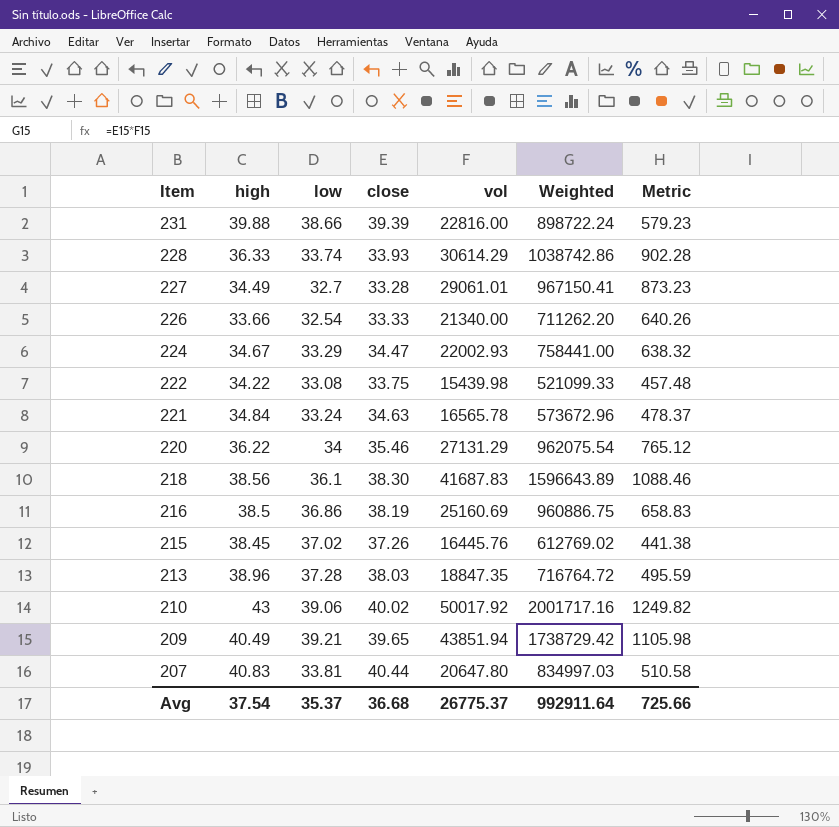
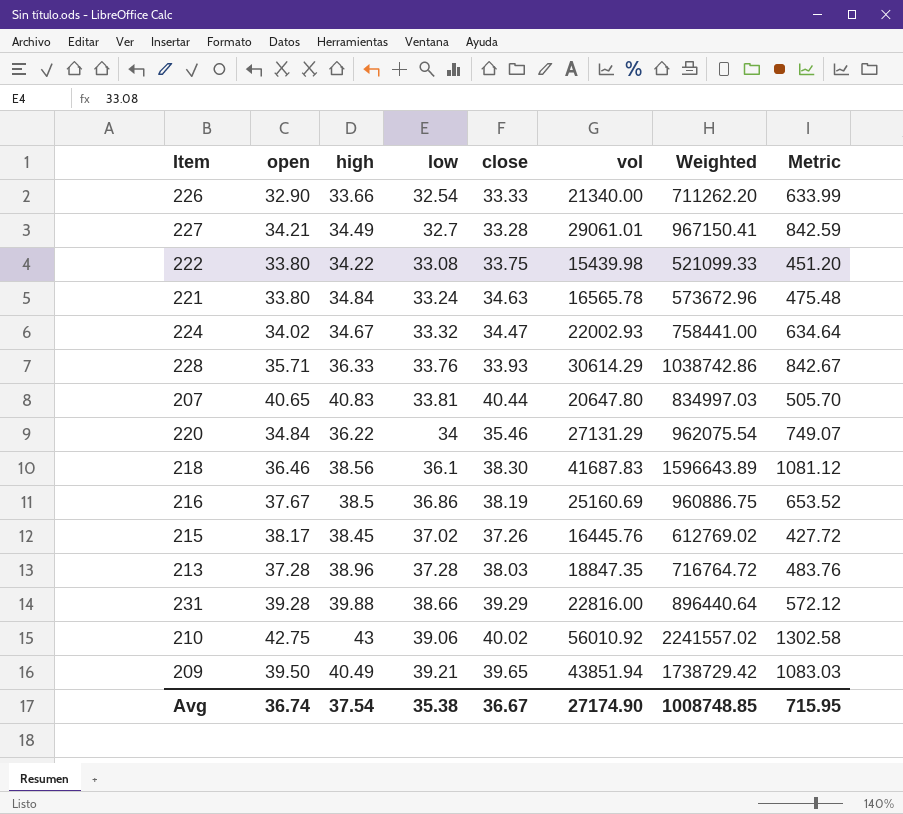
row order: Item descending -> low ascending
column open | position: none -> 2
column Metric | formula: [vol] / [close] -> [vol] / [high]
224 | low: 33.29 -> 33.32
228 | low: 33.74 -> 33.76
231 | close: 39.39 -> 39.29
231 | Weighted: 898722.24 -> 896440.64
210 | vol: 50017.92 -> 56010.92
210 | Weighted: 2001717.16 -> 2241557.02
Avg | low: 35.37 -> 35.38
Avg | close: 36.68 -> 36.67
Avg | vol: 26775.37 -> 27174.90
Avg | Weighted: 992911.64 -> 1008748.85
Avg | Metric: 725.66 -> 715.95

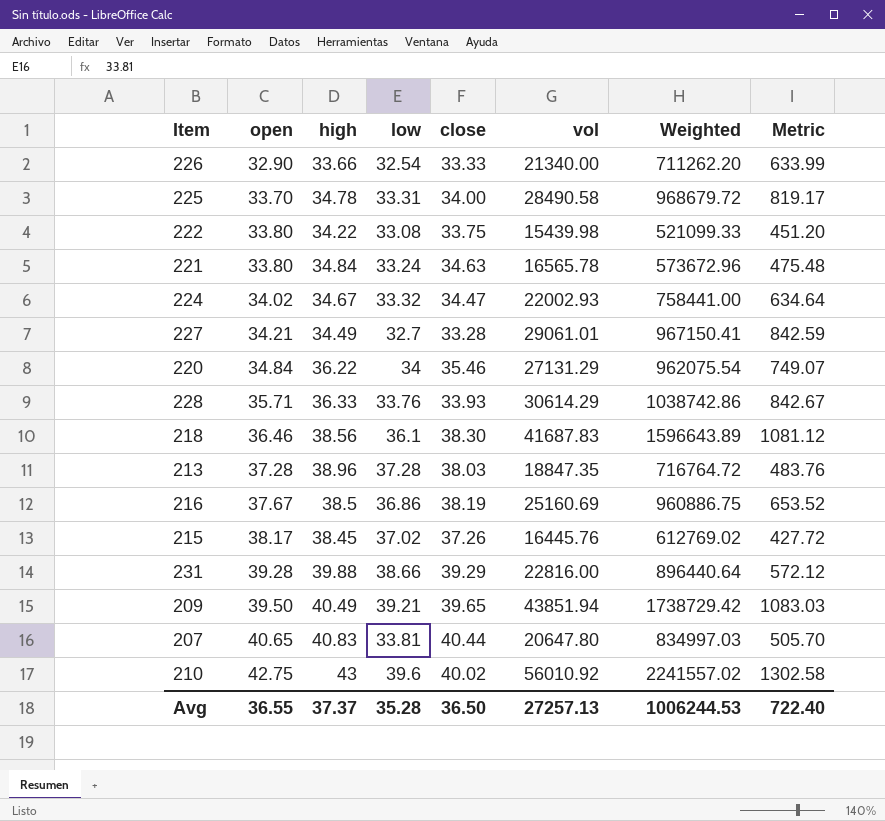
row order: low ascending -> open ascending
row 225: none -> 33.70 | 34.78 | 33.31 | 34.00 | 28490.58 | 968679.72 | 819.17
210 | low: 39.06 -> 39.6
Avg | open: 36.74 -> 36.55
Avg | high: 37.54 -> 37.37
Avg | low: 35.38 -> 35.28
Avg | close: 36.67 -> 36.50
Avg | vol: 27174.90 -> 27257.13
Avg | Weighted: 1008748.85 -> 1006244.53
Avg | Metric: 715.95 -> 722.40

